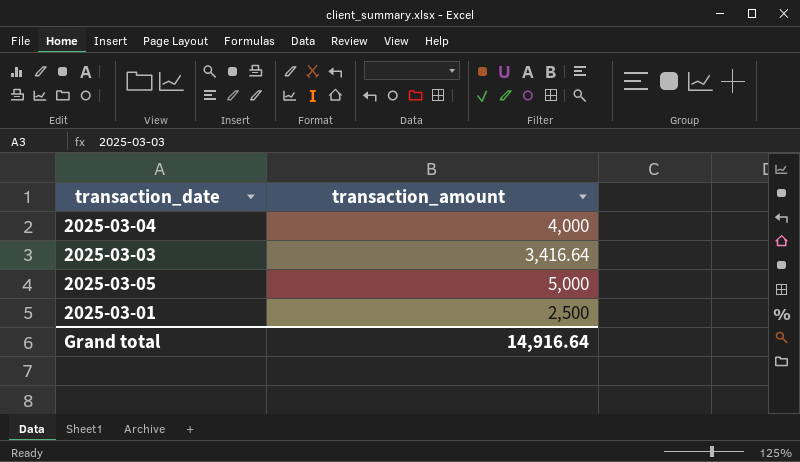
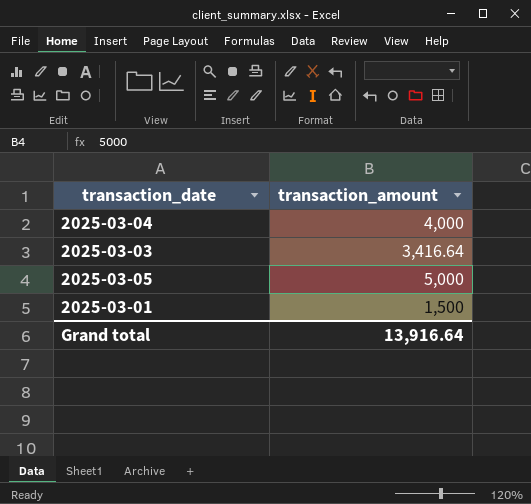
2025-03-01 | transaction_amount: 2,500 -> 1,500
Grand total | transaction_amount: 14,916.64 -> 13,916.64

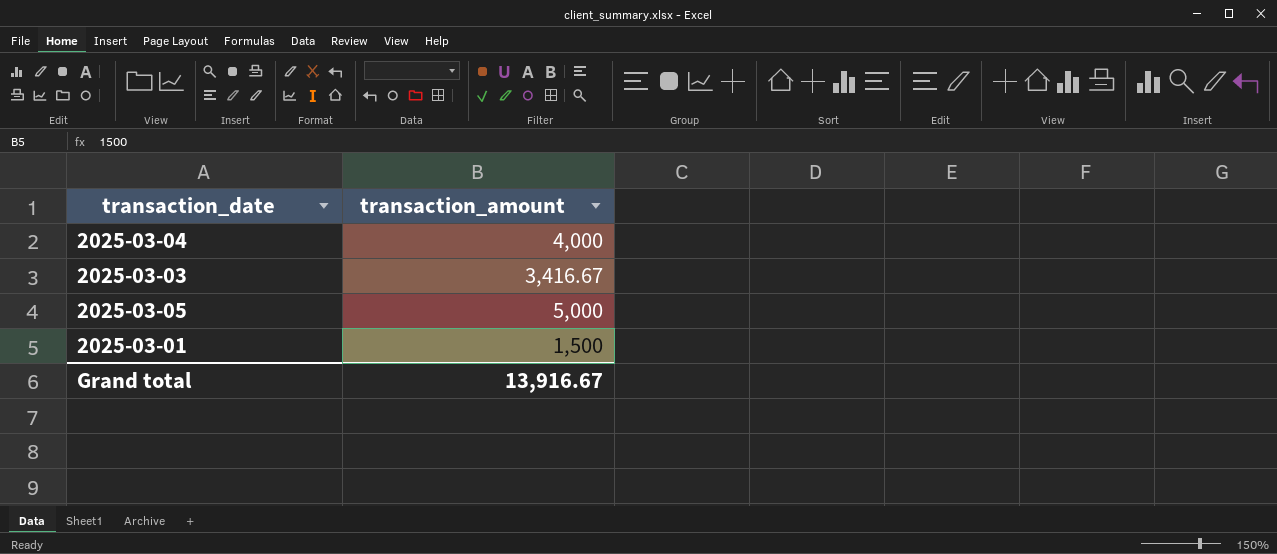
2025-03-03 | transaction_amount: 3,416.64 -> 3,416.67
Grand total | transaction_amount: 13,916.64 -> 13,916.67

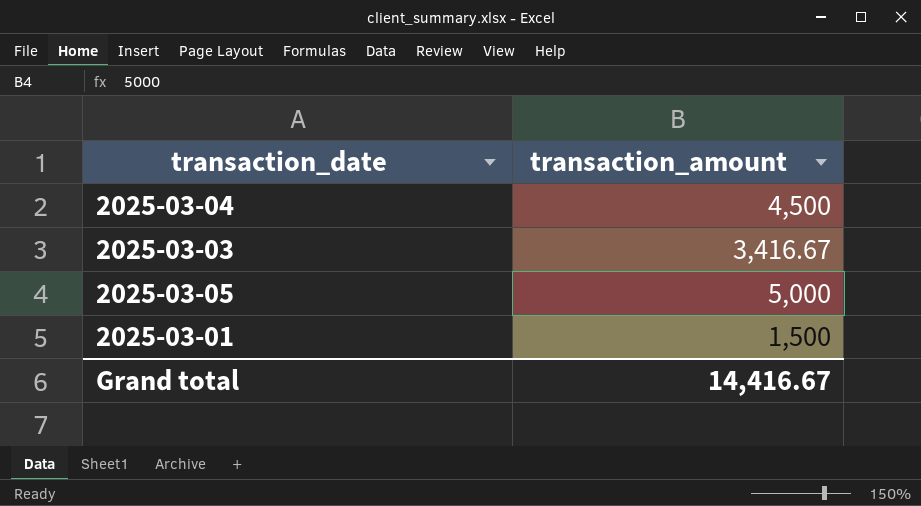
2025-03-04 | transaction_amount: 4,000 -> 4,500
Grand total | transaction_amount: 13,916.67 -> 14,416.67

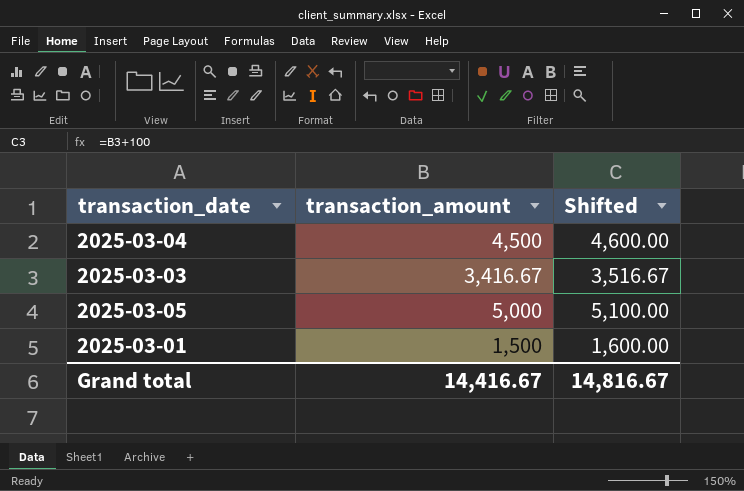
column Shifted | formula: none -> [transaction_amount] + 100

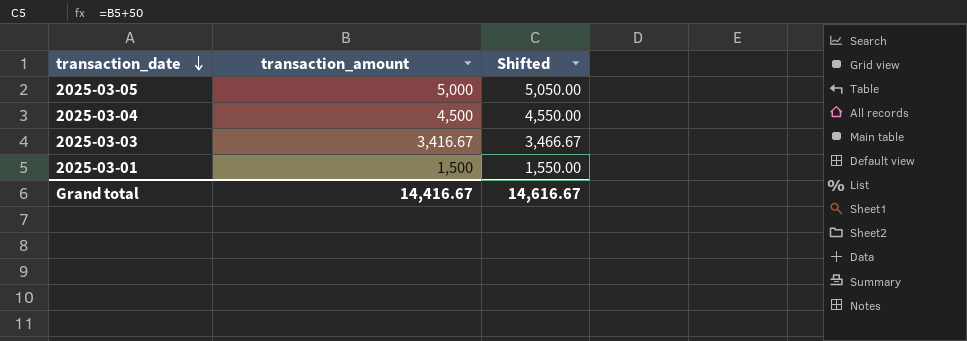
row order: none -> transaction_date descending
column Shifted | formula: [transaction_amount] + 100 -> [transaction_amount] + 50
Grand total | Shifted: 14,816.67 -> 14,616.67

